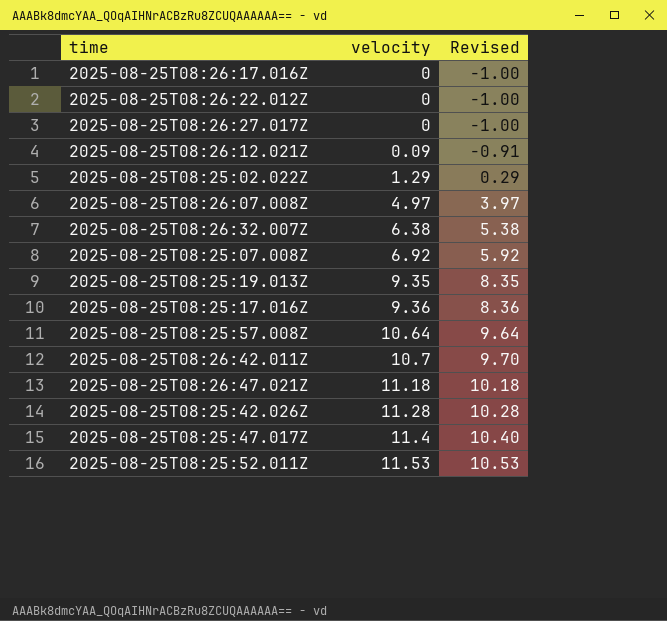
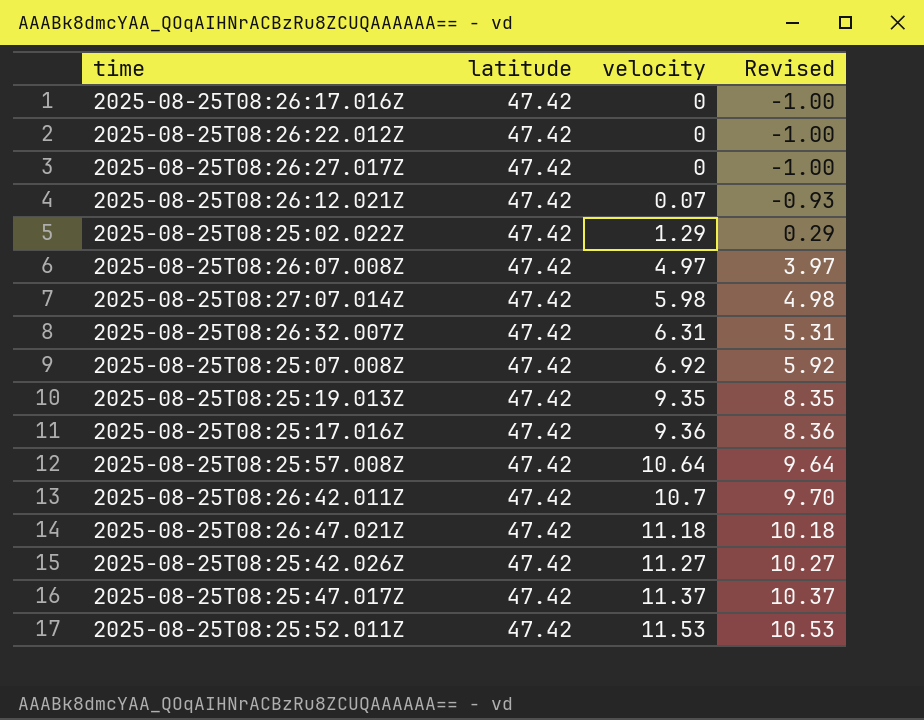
column latitude | position: none -> 2
2025-08-25T08:26:12.021Z | velocity: 0.09 -> 0.07
2025-08-25T08:26:12.021Z | Revised: -0.91 -> -0.93
row 2025-08-25T08:27:07.014Z: none -> 47.42 | 5.98 | 4.98
2025-08-25T08:26:32.007Z | velocity: 6.38 -> 6.31
2025-08-25T08:26:32.007Z | Revised: 5.38 -> 5.31
2025-08-25T08:25:42.026Z | velocity: 11.28 -> 11.27
2025-08-25T08:25:42.026Z | Revised: 10.28 -> 10.27
2025-08-25T08:25:47.017Z | velocity: 11.4 -> 11.37
2025-08-25T08:25:47.017Z | Revised: 10.40 -> 10.37

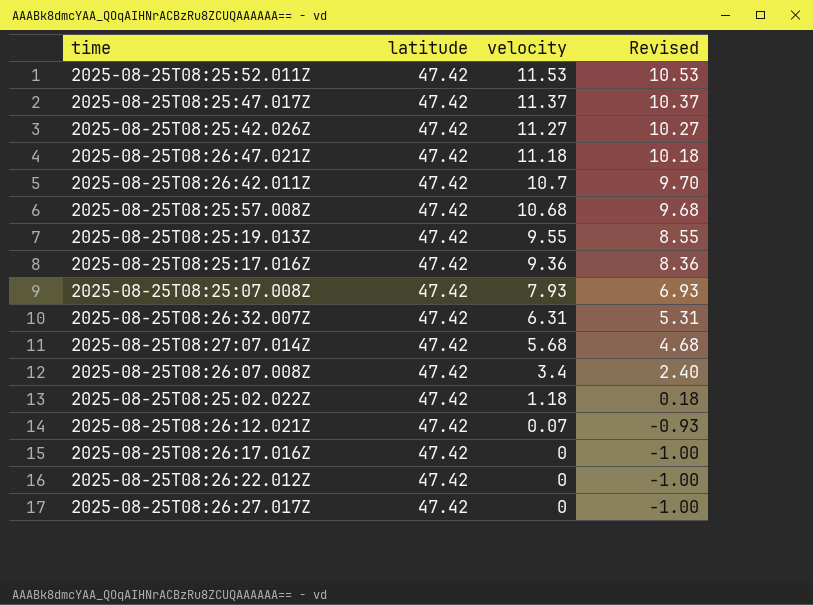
row order: velocity ascending -> velocity descending
2025-08-25T08:25:57.008Z | velocity: 10.64 -> 10.68
2025-08-25T08:25:57.008Z | Revised: 9.64 -> 9.68
2025-08-25T08:25:19.013Z | velocity: 9.35 -> 9.55
2025-08-25T08:25:19.013Z | Revised: 8.35 -> 8.55
2025-08-25T08:25:07.008Z | velocity: 6.92 -> 7.93
2025-08-25T08:25:07.008Z | Revised: 5.92 -> 6.93
2025-08-25T08:27:07.014Z | velocity: 5.98 -> 5.68
2025-08-25T08:27:07.014Z | Revised: 4.98 -> 4.68
2025-08-25T08:26:07.008Z | velocity: 4.97 -> 3.4
2025-08-25T08:26:07.008Z | Revised: 3.97 -> 2.40
2025-08-25T08:25:02.022Z | velocity: 1.29 -> 1.18
2025-08-25T08:25:02.022Z | Revised: 0.29 -> 0.18

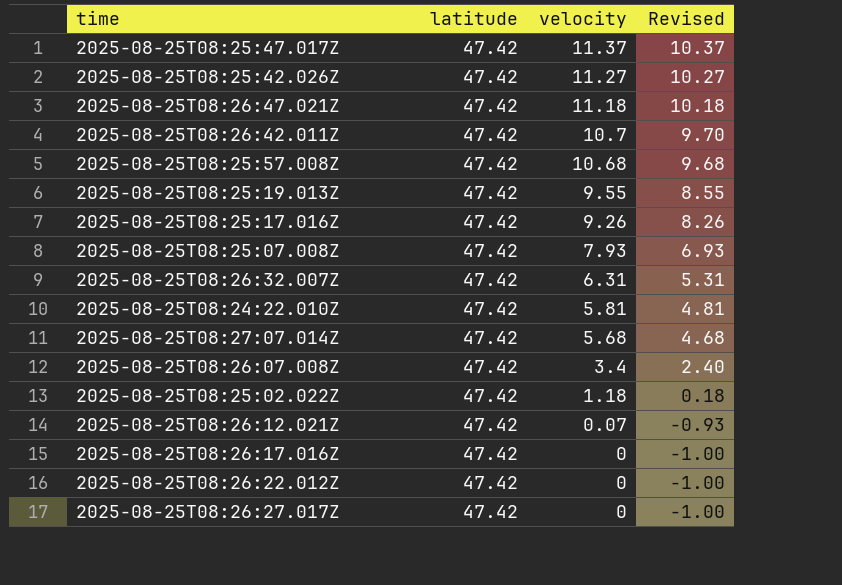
row 2025-08-25T08:25:52.011Z: 47.42 | 11.53 | 10.53 -> none
2025-08-25T08:25:17.016Z | velocity: 9.36 -> 9.26
2025-08-25T08:25:17.016Z | Revised: 8.36 -> 8.26
row 2025-08-25T08:24:22.010Z: none -> 47.42 | 5.81 | 4.81

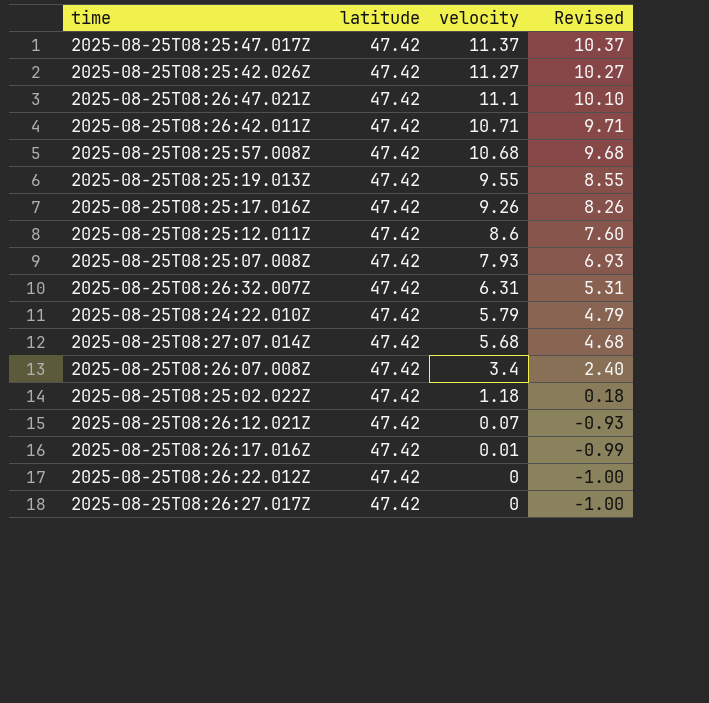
2025-08-25T08:26:47.021Z | velocity: 11.18 -> 11.1
2025-08-25T08:26:47.021Z | Revised: 10.18 -> 10.10
2025-08-25T08:26:42.011Z | velocity: 10.7 -> 10.71
2025-08-25T08:26:42.011Z | Revised: 9.70 -> 9.71
row 2025-08-25T08:25:12.011Z: none -> 47.42 | 8.6 | 7.60
2025-08-25T08:24:22.010Z | velocity: 5.81 -> 5.79
2025-08-25T08:24:22.010Z | Revised: 4.81 -> 4.79
2025-08-25T08:26:17.016Z | velocity: 0 -> 0.01
2025-08-25T08:26:17.016Z | Revised: -1.00 -> -0.99

